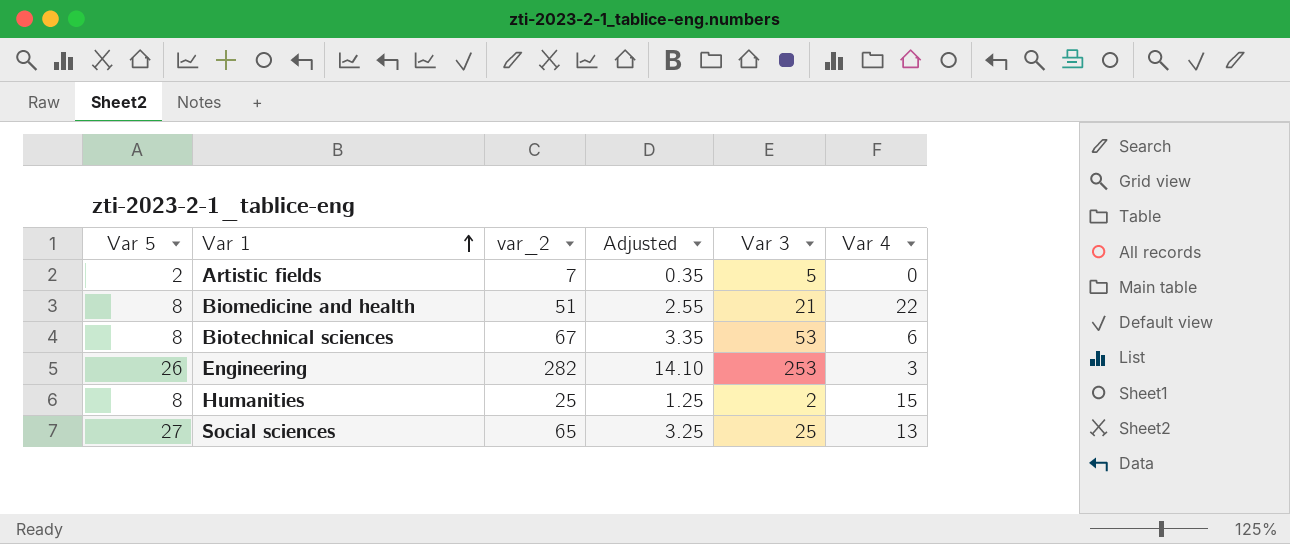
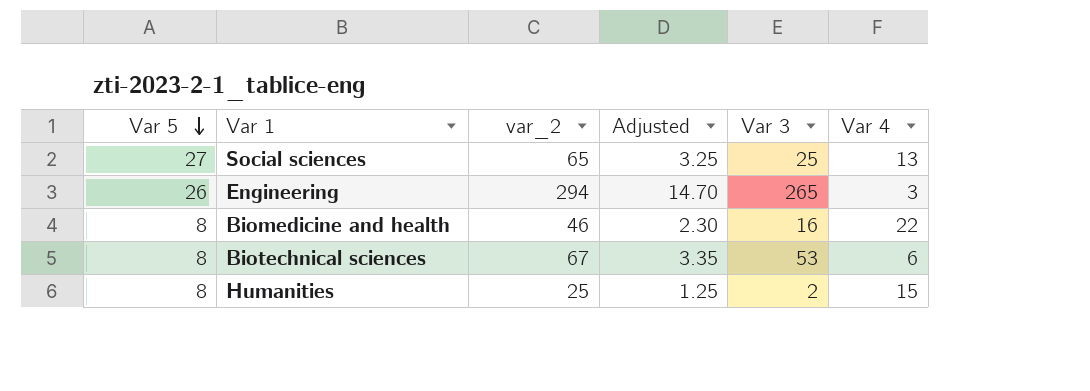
row order: Var 1 ascending -> Var 5 descending
row Artistic fields: 2 | 7 | 0.35 | 5 | 0 -> none
Engineering | var_2: 282 -> 294
Engineering | Adjusted: 14.10 -> 14.70
Engineering | Var 3: 253 -> 265
Biomedicine and health | var_2: 51 -> 46
Biomedicine and health | Adjusted: 2.55 -> 2.30
Biomedicine and health | Var 3: 21 -> 16

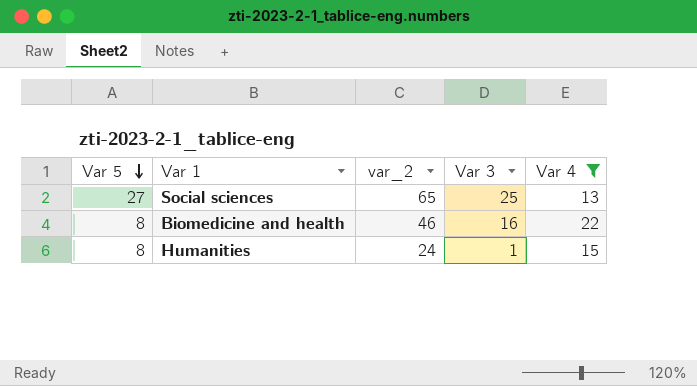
filter: none -> Var 4 >= 13
column Adjusted | formula: [var_2] * 0.05 -> none
Humanities | var_2: 25 -> 24
Humanities | Var 3: 2 -> 1

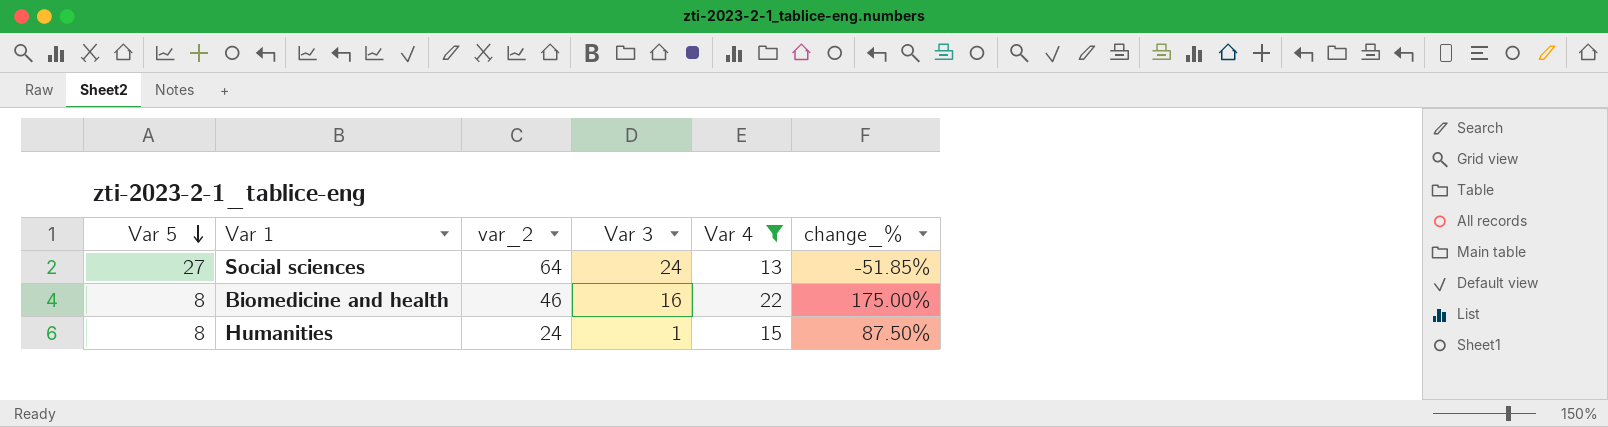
column change_% | formula: none -> ([Var 4] - [Var 5]) / [Var 5]
Social sciences | var_2: 65 -> 64
Social sciences | Var 3: 25 -> 24

